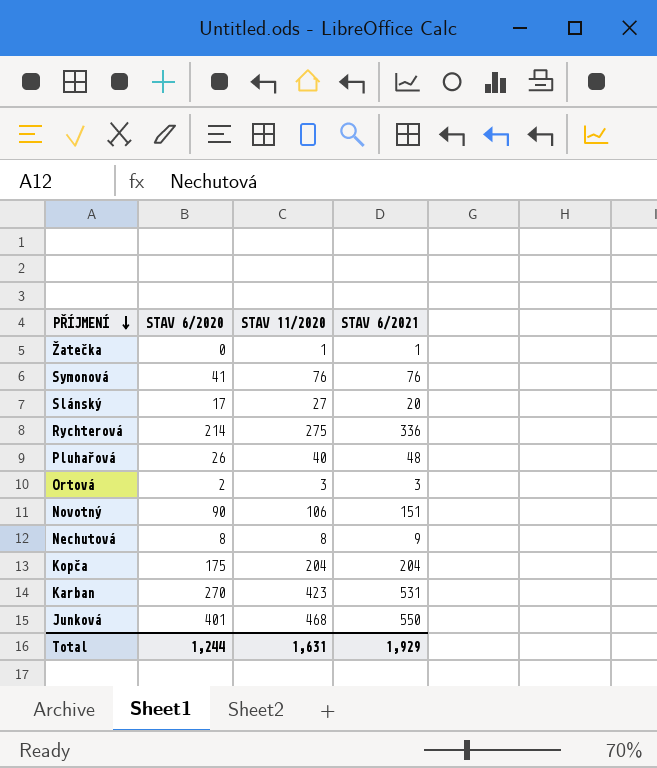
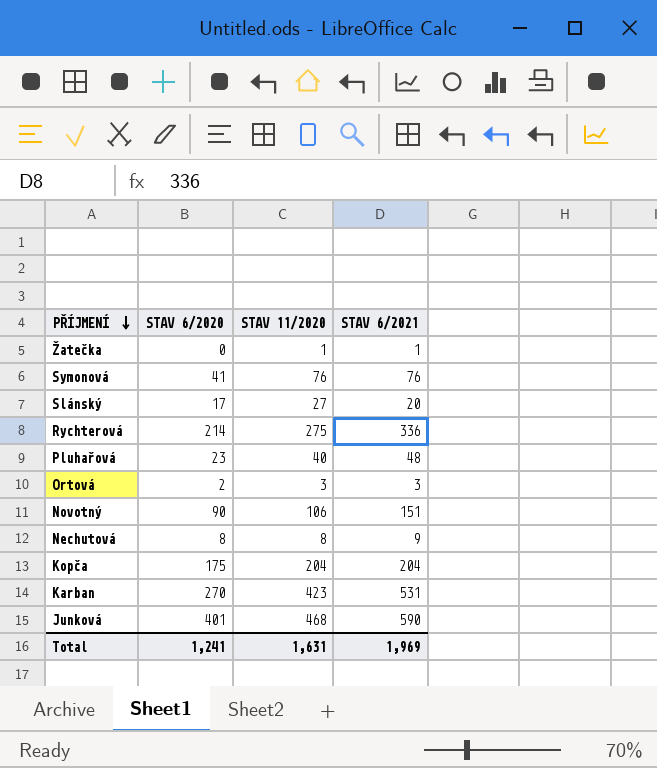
Pluhařová | STAV 6/2020: 26 -> 23
Junková | STAV 6/2021: 550 -> 590
Total | STAV 6/2020: 1,244 -> 1,241
Total | STAV 6/2021: 1,929 -> 1,969

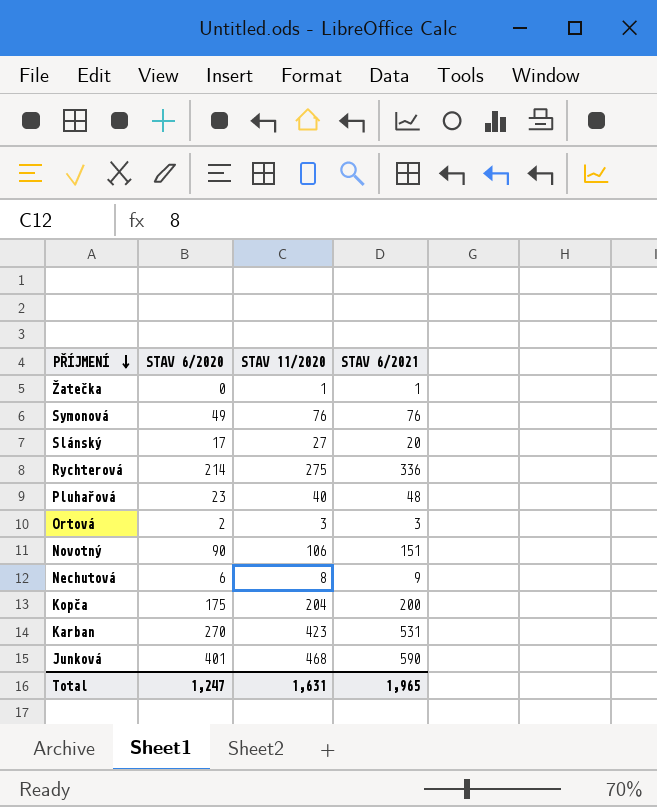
Symonová | STAV 6/2020: 41 -> 49
Nechutová | STAV 6/2020: 8 -> 6
Kopča | STAV 6/2021: 204 -> 200
Total | STAV 6/2020: 1,241 -> 1,247
Total | STAV 6/2021: 1,969 -> 1,965

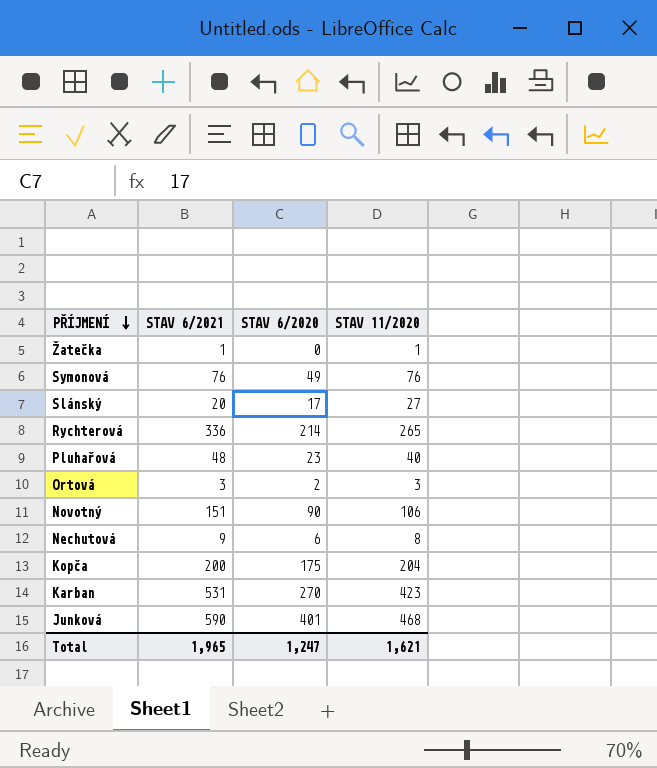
column STAV 6/2021 | position: 4 -> 2
Rychterová | STAV 11/2020: 275 -> 265
Total | STAV 11/2020: 1,631 -> 1,621

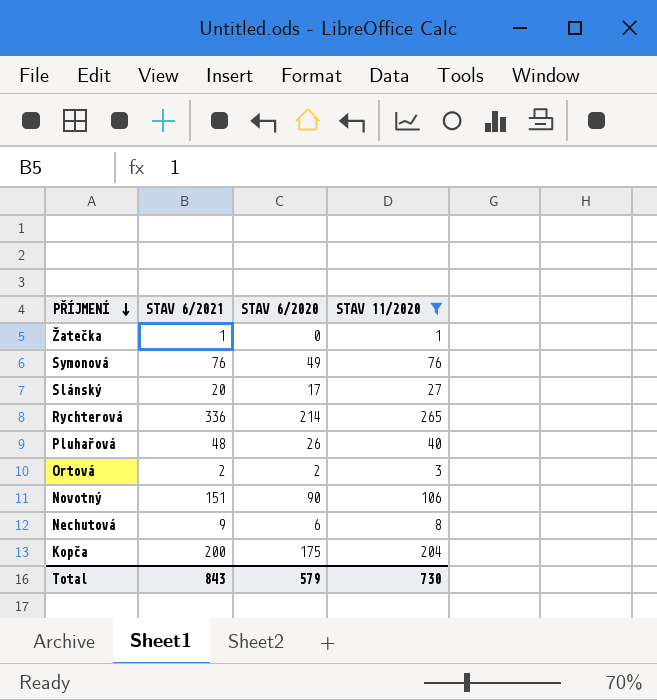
filter: none -> STAV 11/2020 <= 265
Pluhařová | STAV 6/2020: 23 -> 26
Ortová | STAV 6/2021: 3 -> 2
Total | STAV 6/2021: 1,965 -> 843
Total | STAV 6/2020: 1,247 -> 579
Total | STAV 11/2020: 1,621 -> 730

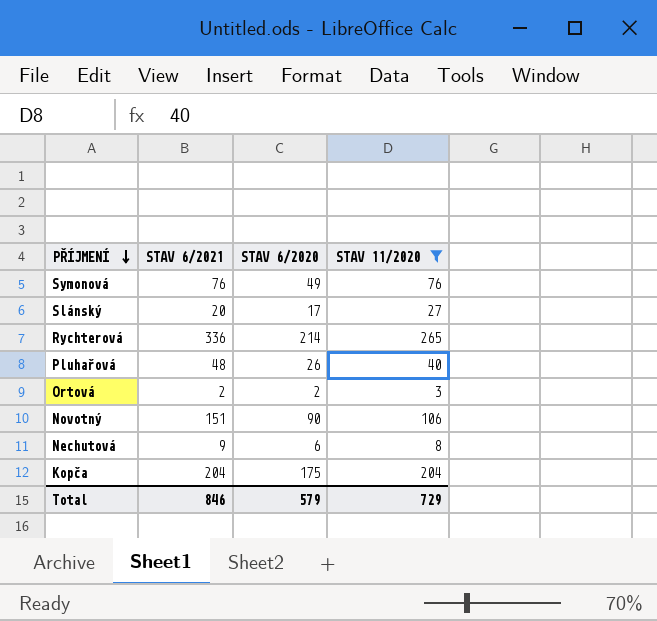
row Žatečka: 1 | 0 | 1 -> none
Kopča | STAV 6/2021: 200 -> 204
Total | STAV 6/2021: 843 -> 846
Total | STAV 11/2020: 730 -> 729

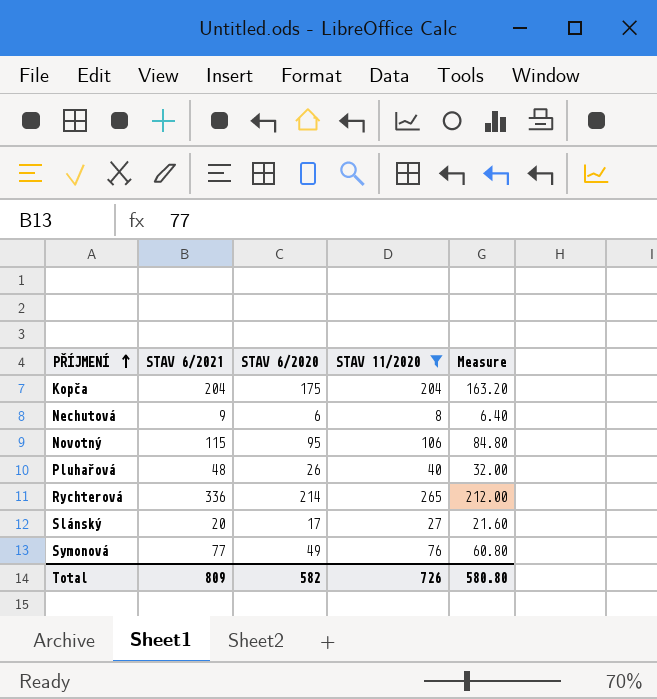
row order: PŘÍJMENÍ descending -> PŘÍJMENÍ ascending
column Measure | formula: none -> [STAV 11/2020] * 0.8
row Ortová: 2 | 2 | 3 -> none
Novotný | STAV 6/2021: 151 -> 115
Novotný | STAV 6/2020: 90 -> 95
Symonová | STAV 6/2021: 76 -> 77
Total | STAV 6/2021: 846 -> 809
Total | STAV 6/2020: 579 -> 582
Total | STAV 11/2020: 729 -> 726

